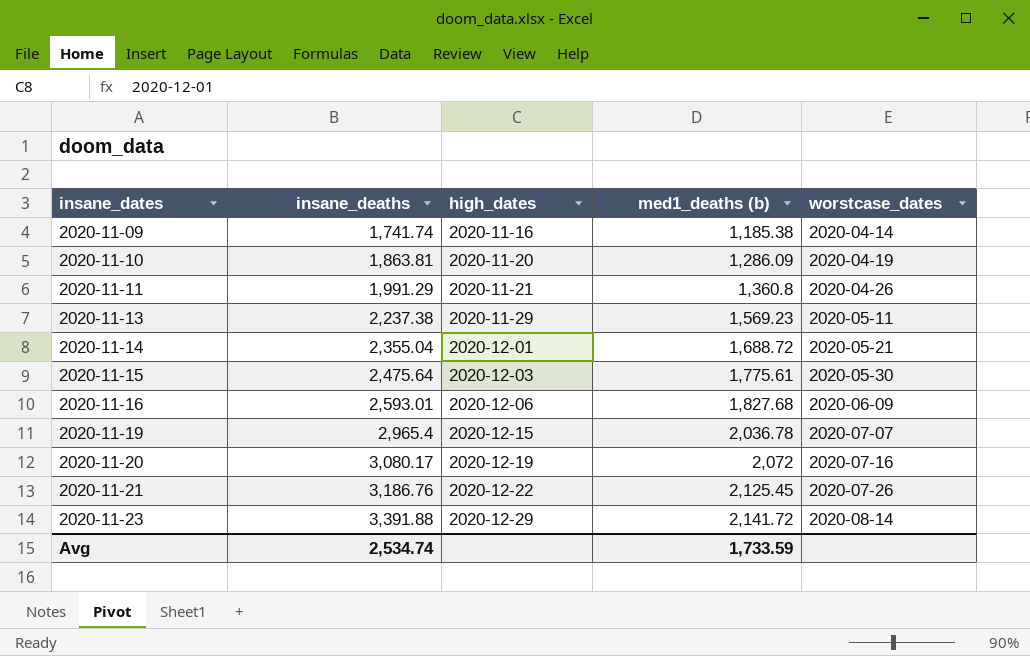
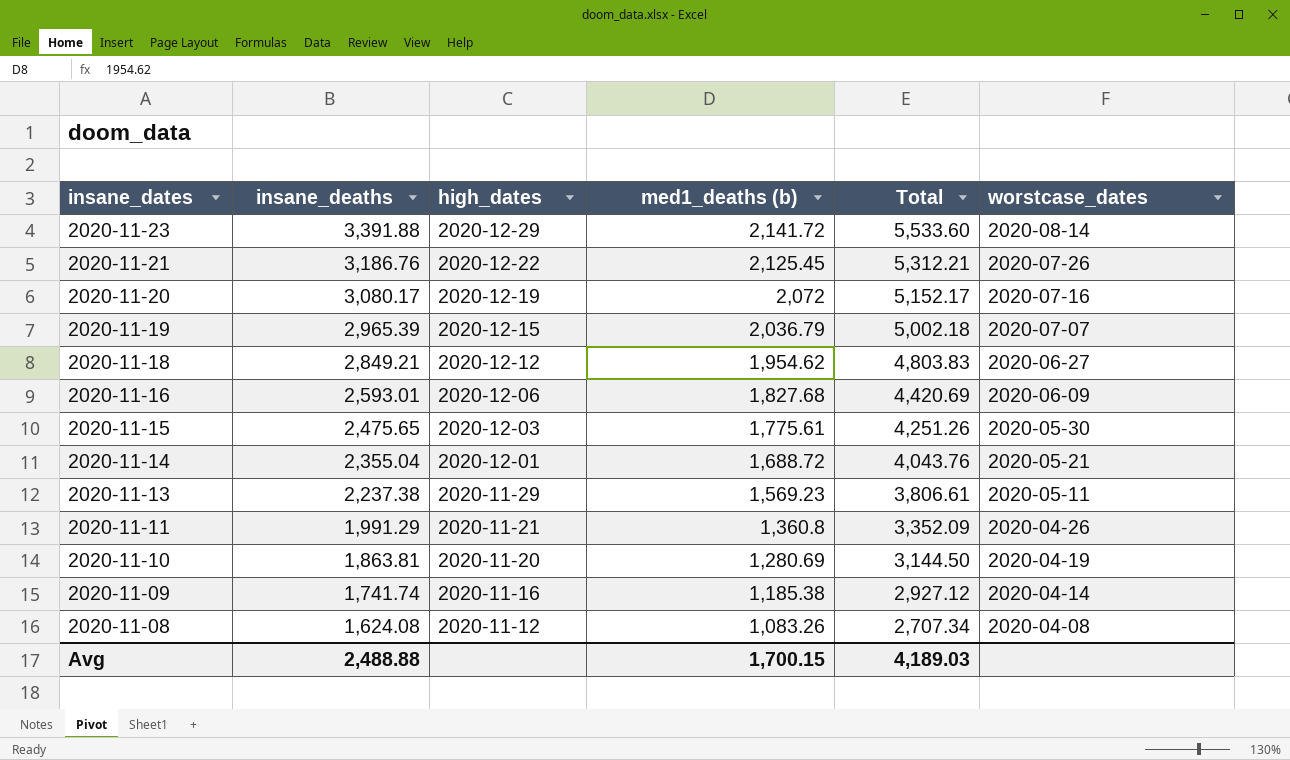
row order: insane_dates ascending -> insane_dates descending
column Total | formula: none -> [insane_deaths] + [med1_deaths (b)]
2020-11-19 | insane_deaths: 2,965.4 -> 2,965.39
2020-11-19 | med1_deaths (b): 2,036.78 -> 2,036.79
row 2020-11-18: none -> 2,849.21 | 2020-12-12 | 1,954.62 | 4,803.83 | 2020-06-27
2020-11-15 | insane_deaths: 2,475.64 -> 2,475.65
2020-11-10 | med1_deaths (b): 1,286.09 -> 1,280.69
row 2020-11-08: none -> 1,624.08 | 2020-11-12 | 1,083.26 | 2,707.34 | 2020-04-08
Avg | insane_deaths: 2,534.74 -> 2,488.88
Avg | med1_deaths (b): 1,733.59 -> 1,700.15

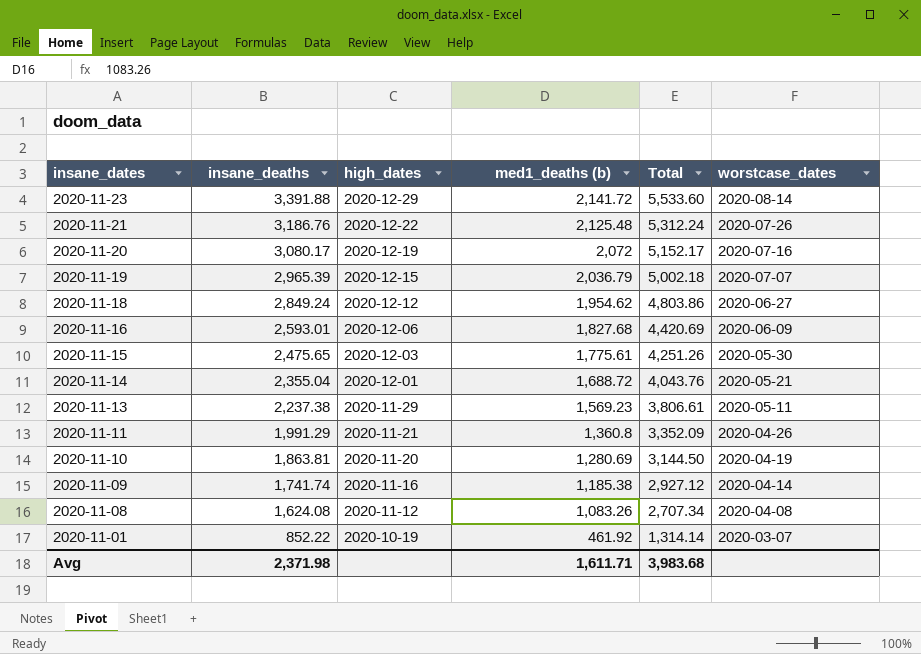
2020-11-21 | med1_deaths (b): 2,125.45 -> 2,125.48
2020-11-21 | Total: 5,312.21 -> 5,312.24
2020-11-18 | insane_deaths: 2,849.21 -> 2,849.24
2020-11-18 | Total: 4,803.83 -> 4,803.86
row 2020-11-01: none -> 852.22 | 2020-10-19 | 461.92 | 1,314.14 | 2020-03-07
Avg | insane_deaths: 2,488.88 -> 2,371.98
Avg | med1_deaths (b): 1,700.15 -> 1,611.71
Avg | Total: 4,189.03 -> 3,983.68

